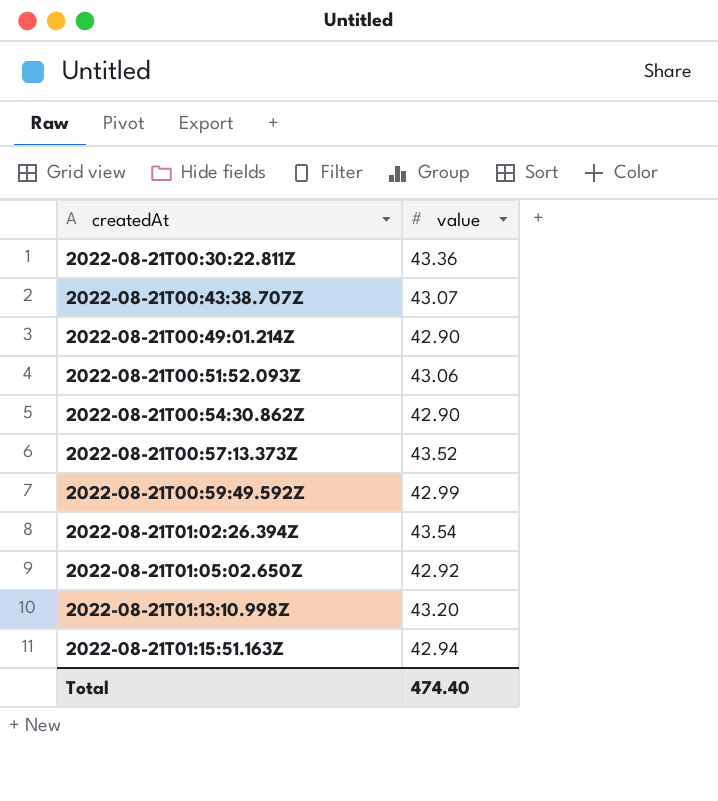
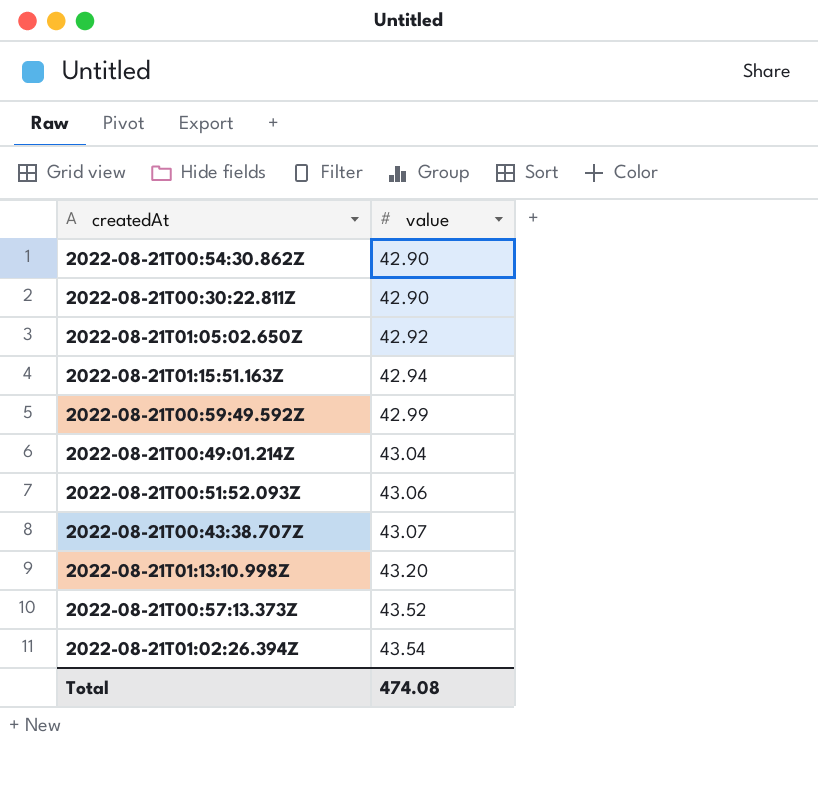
row order: createdAt ascending -> value ascending
2022-08-21T00:30:22.811Z | value: 43.36 -> 42.90
2022-08-21T00:49:01.214Z | value: 42.90 -> 43.04
Total | value: 474.40 -> 474.08

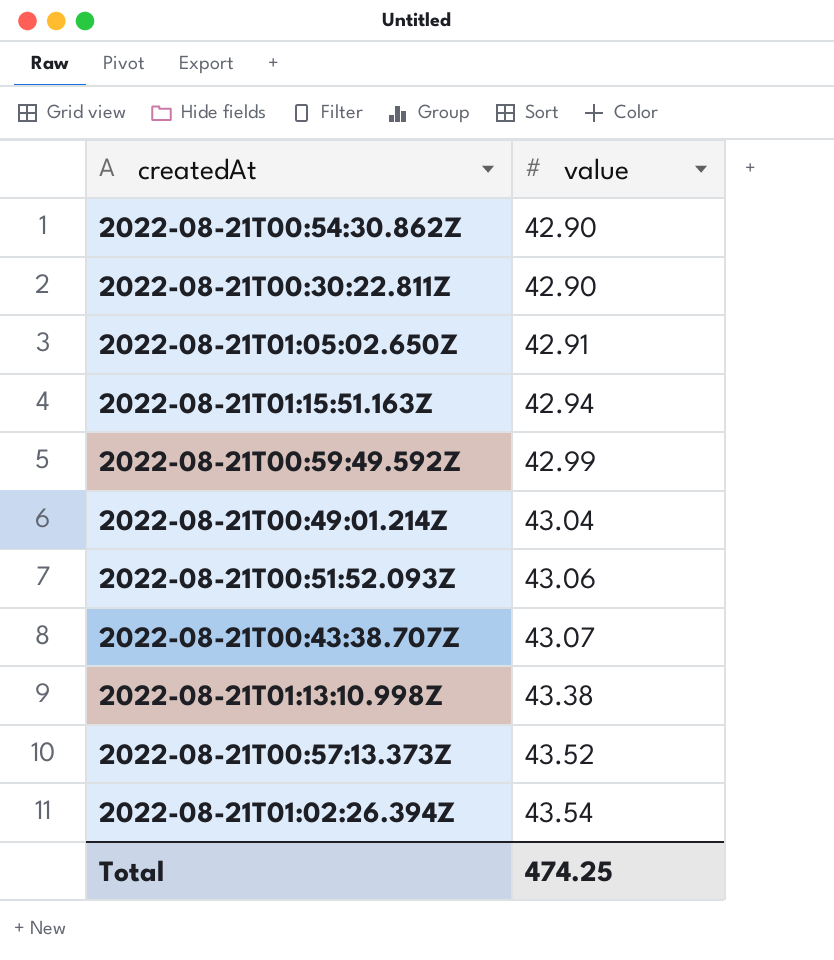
2022-08-21T01:05:02.650Z | value: 42.92 -> 42.91
2022-08-21T01:13:10.998Z | value: 43.20 -> 43.38
Total | value: 474.08 -> 474.25

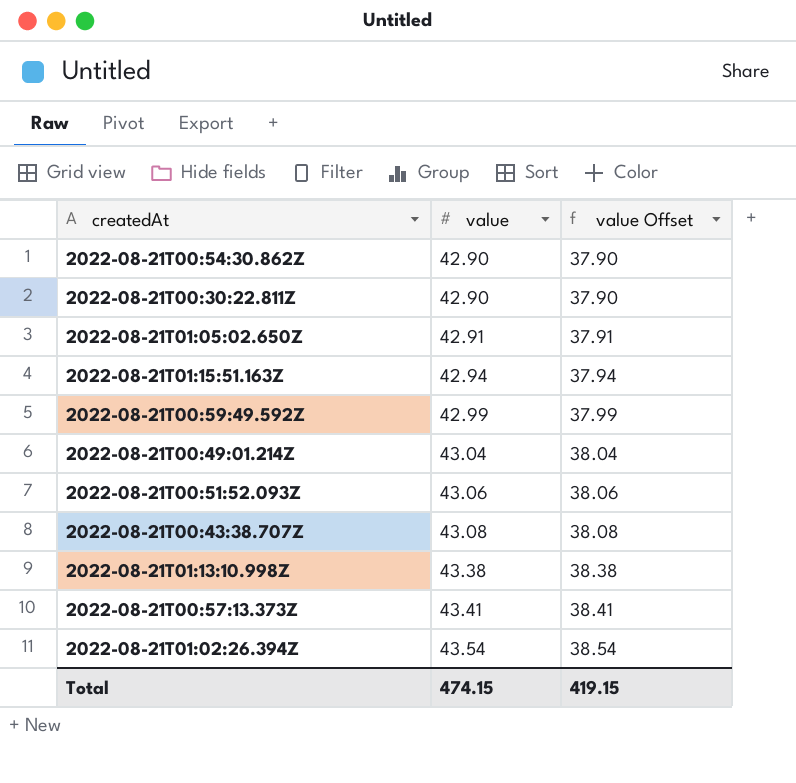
column value Offset | formula: none -> [value] - 5
2022-08-21T00:43:38.707Z | value: 43.07 -> 43.08
2022-08-21T00:57:13.373Z | value: 43.52 -> 43.41
Total | value: 474.25 -> 474.15

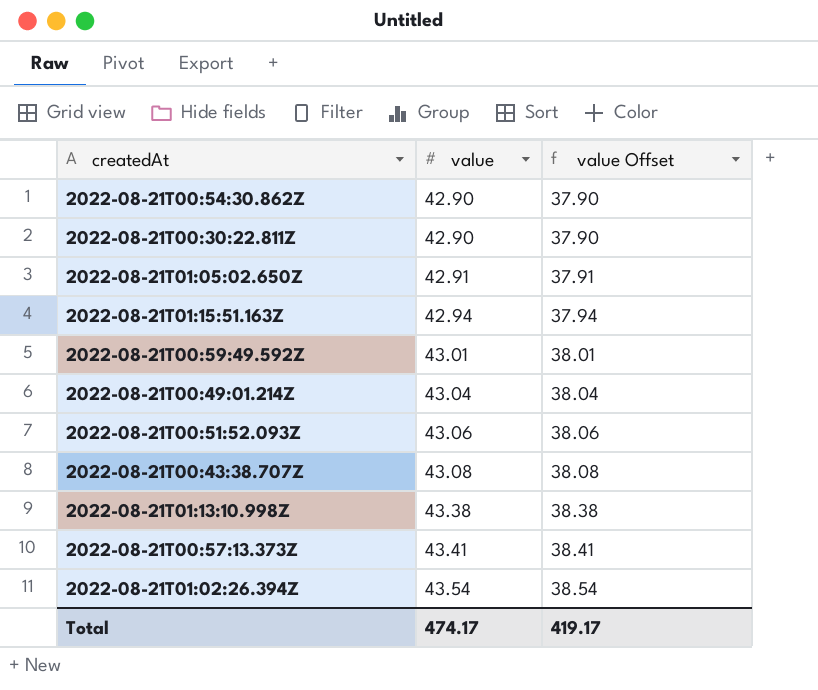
2022-08-21T00:59:49.592Z | value: 42.99 -> 43.01
2022-08-21T00:59:49.592Z | value Offset: 37.99 -> 38.01
Total | value: 474.15 -> 474.17
Total | value Offset: 419.15 -> 419.17

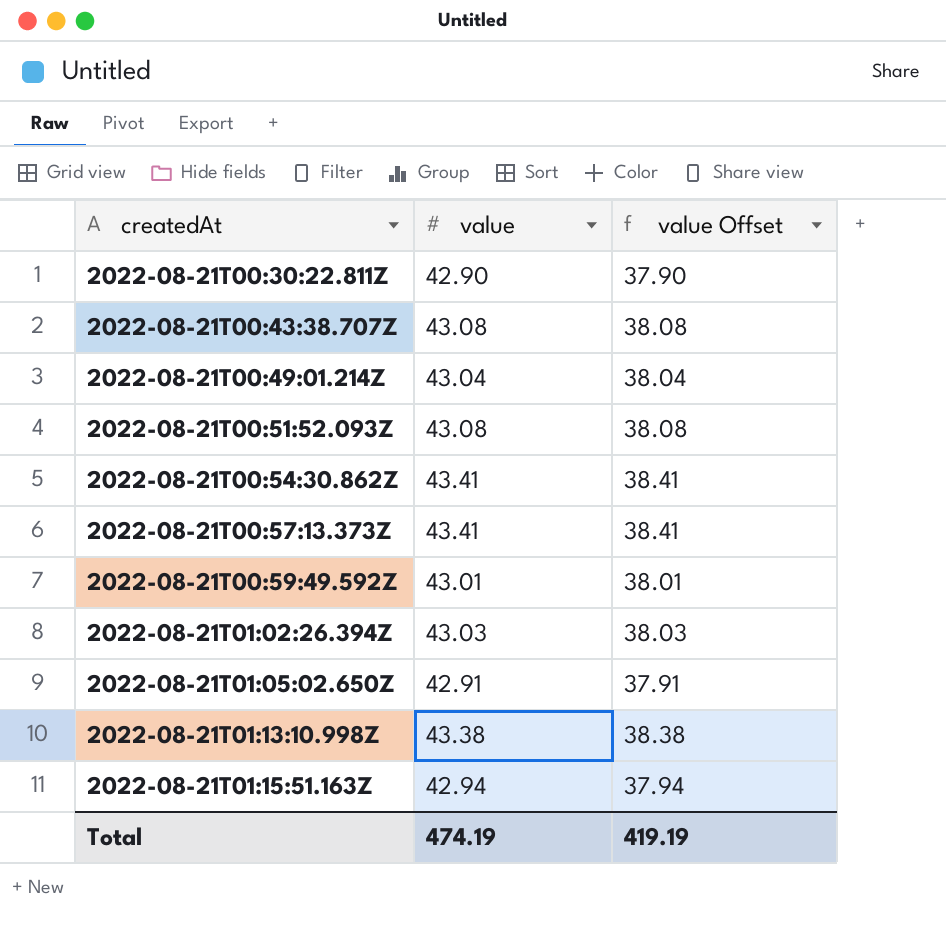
row order: value ascending -> createdAt ascending
2022-08-21T00:51:52.093Z | value: 43.06 -> 43.08
2022-08-21T00:51:52.093Z | value Offset: 38.06 -> 38.08
2022-08-21T00:54:30.862Z | value: 42.90 -> 43.41
2022-08-21T00:54:30.862Z | value Offset: 37.90 -> 38.41
2022-08-21T01:02:26.394Z | value: 43.54 -> 43.03
2022-08-21T01:02:26.394Z | value Offset: 38.54 -> 38.03
Total | value: 474.17 -> 474.19
Total | value Offset: 419.17 -> 419.19

